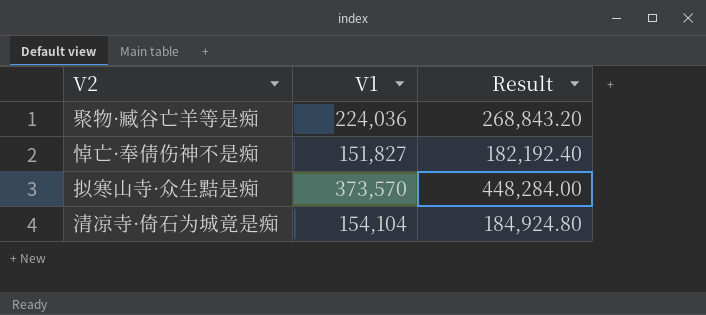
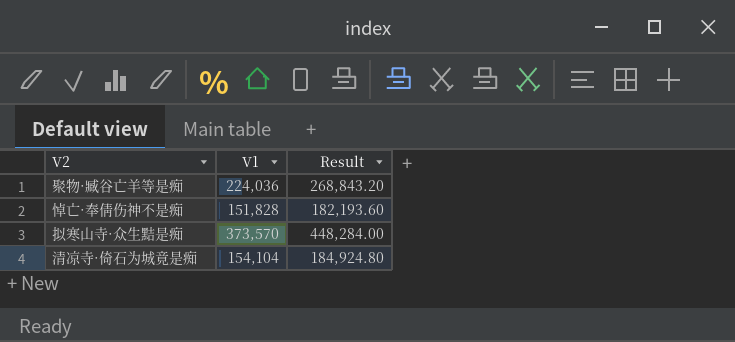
悼亡·奉倩伤神不是痴 | V1: 151,827 -> 151,828
悼亡·奉倩伤神不是痴 | Result: 182,192.40 -> 182,193.60

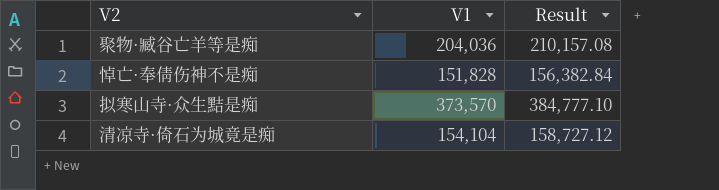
column Result | formula: [V1] * 1.2 -> [V1] * 1.03
聚物·臧谷亡羊等是痴 | V1: 224,036 -> 204,036

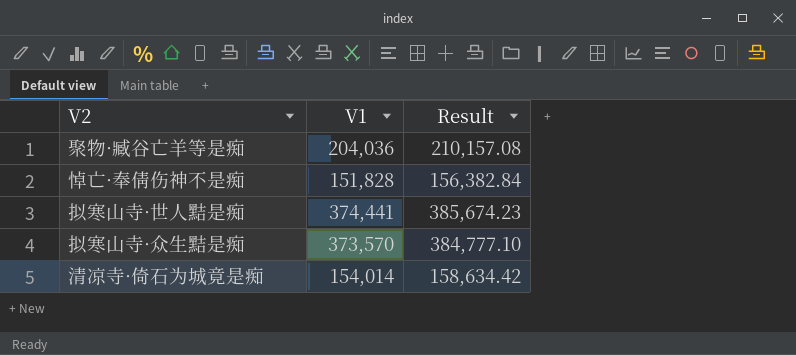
row 拟寒山寺·世人黠是痴: none -> 374,441 | 385,674.23
清凉寺·倚石为城竟是痴 | V1: 154,104 -> 154,014
清凉寺·倚石为城竟是痴 | Result: 158,727.12 -> 158,634.42

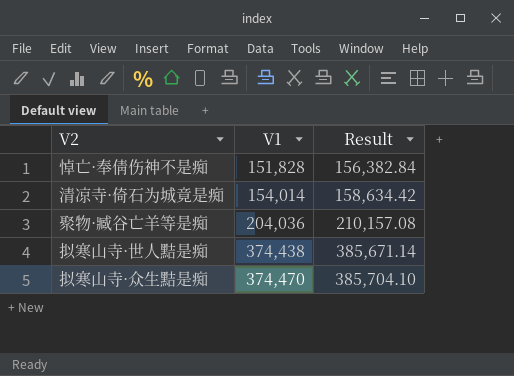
row order: none -> V1 ascending
拟寒山寺·世人黠是痴 | V1: 374,441 -> 374,438
拟寒山寺·世人黠是痴 | Result: 385,674.23 -> 385,671.14
拟寒山寺·众生黠是痴 | V1: 373,570 -> 374,470
拟寒山寺·众生黠是痴 | Result: 384,777.10 -> 385,704.10

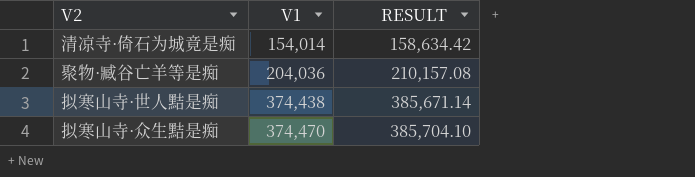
column name: Result -> RESULT
row 悼亡·奉倩伤神不是痴: 151,828 | 156,382.84 -> none

